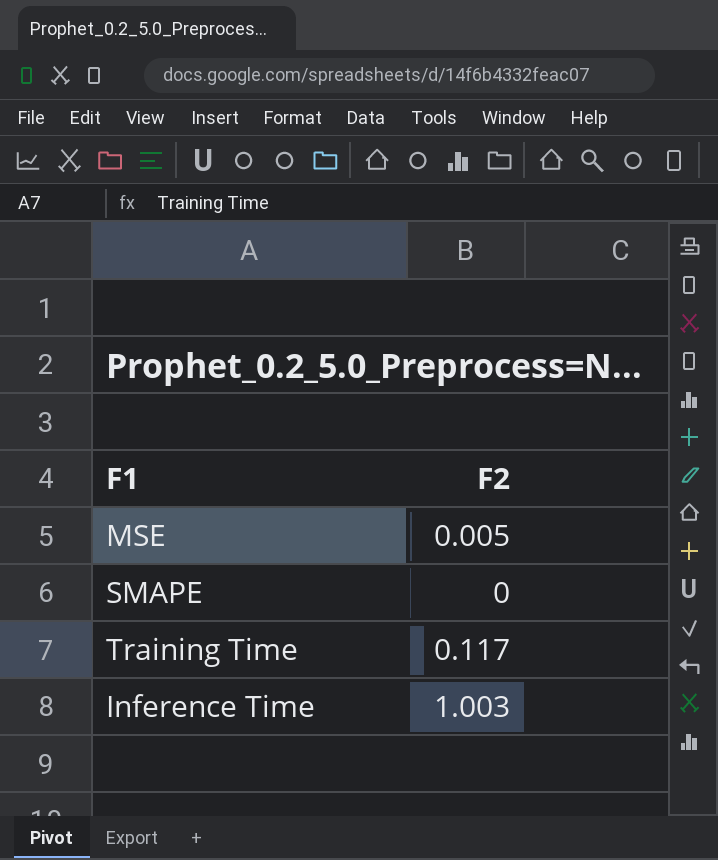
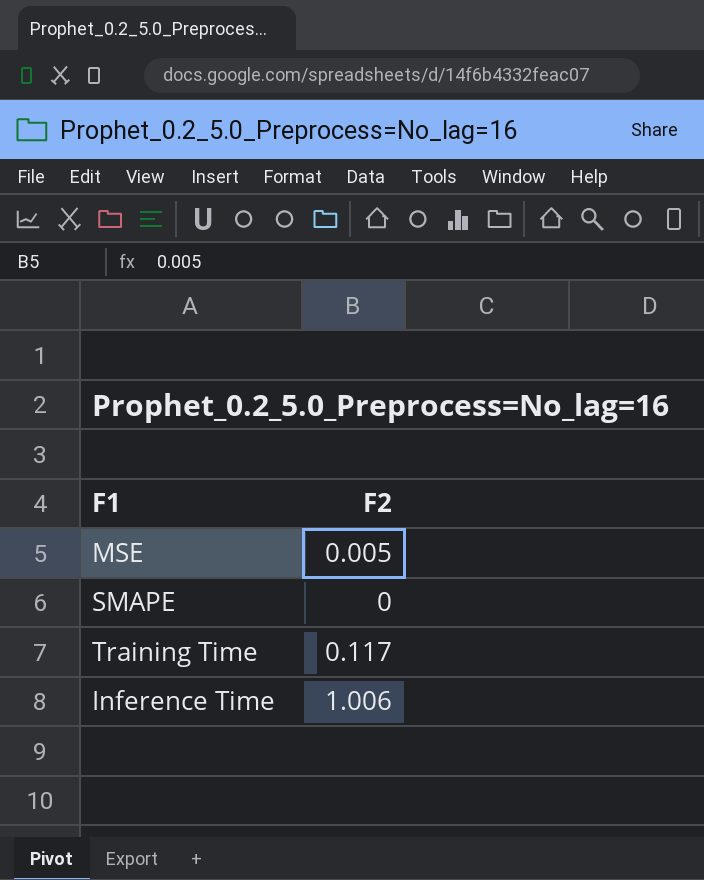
Inference Time | F2: 1.003 -> 1.006

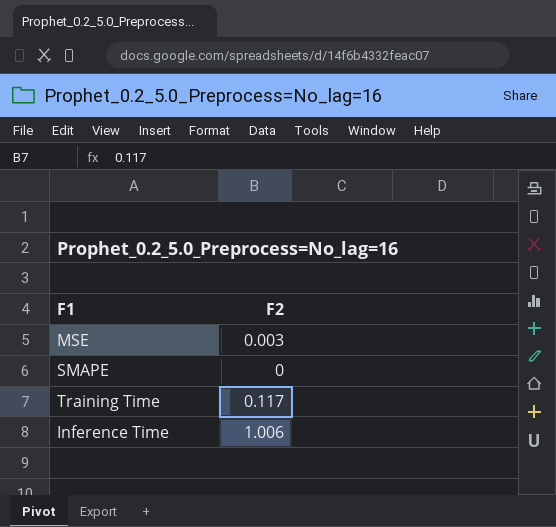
MSE | F2: 0.005 -> 0.003

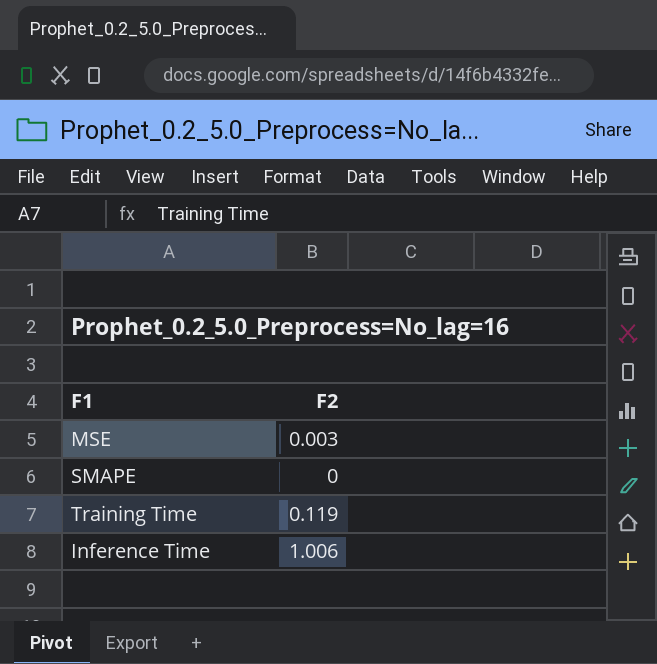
Training Time | F2: 0.117 -> 0.119

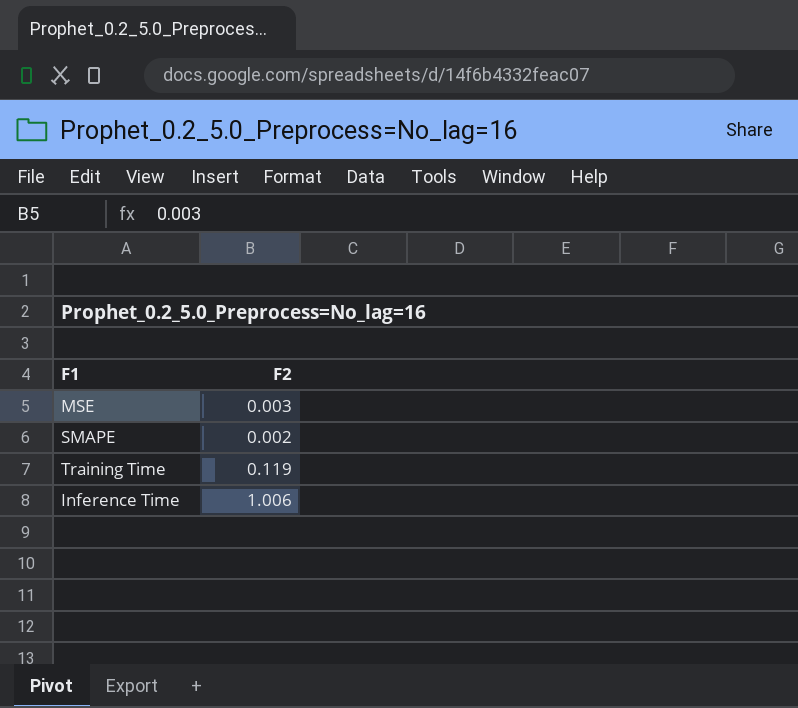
SMAPE | F2: 0 -> 0.002

